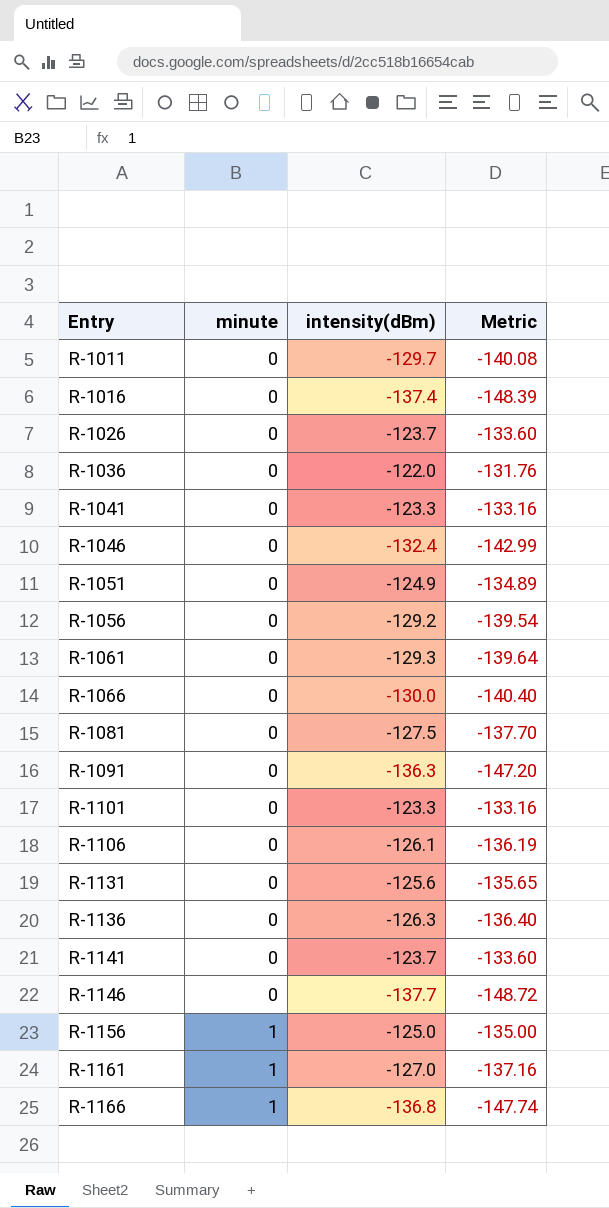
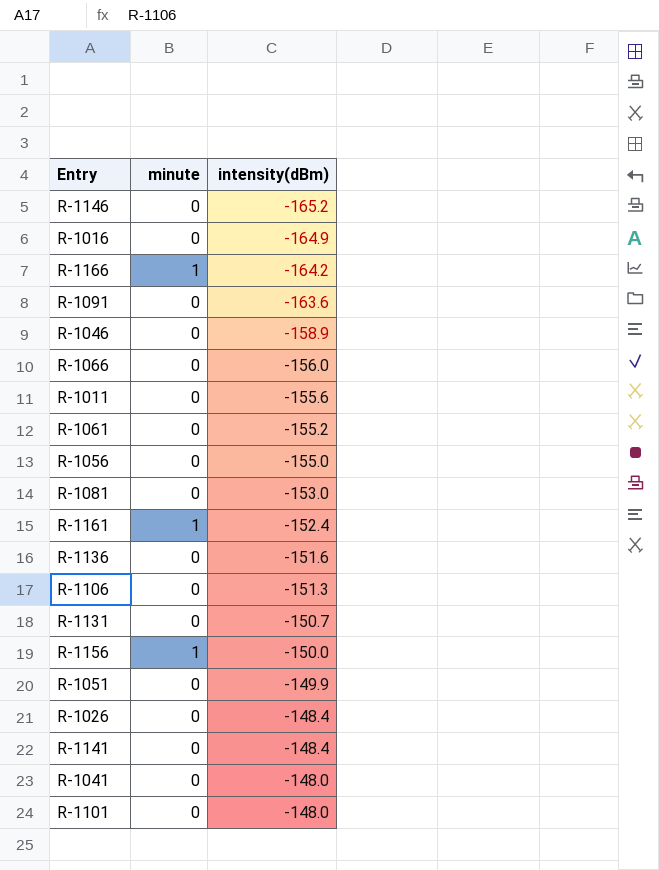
row order: Entry ascending -> intensity(dBm) ascending
column Metric | formula: [intensity(dBm)] * 1.08 -> none
row R-1036: 0 | -122.0 | -131.76 -> none
R-1146 | intensity(dBm): -137.7 -> -165.2
R-1016 | intensity(dBm): -137.4 -> -164.9
R-1166 | intensity(dBm): -136.8 -> -164.2
R-1091 | intensity(dBm): -136.3 -> -163.6
R-1046 | intensity(dBm): -132.4 -> -158.9
R-1066 | intensity(dBm): -130.0 -> -156.0
R-1011 | intensity(dBm): -129.7 -> -155.6
R-1061 | intensity(dBm): -129.3 -> -155.2
R-1056 | intensity(dBm): -129.2 -> -155.0
R-1081 | intensity(dBm): -127.5 -> -153.0
R-1161 | intensity(dBm): -127.0 -> -152.4
R-1136 | intensity(dBm): -126.3 -> -151.6
R-1106 | intensity(dBm): -126.1 -> -151.3
R-1131 | intensity(dBm): -125.6 -> -150.7
R-1156 | intensity(dBm): -125.0 -> -150.0
R-1051 | intensity(dBm): -124.9 -> -149.9
R-1026 | intensity(dBm): -123.7 -> -148.4
R-1141 | intensity(dBm): -123.7 -> -148.4
R-1041 | intensity(dBm): -123.3 -> -148.0
R-1101 | intensity(dBm): -123.3 -> -148.0

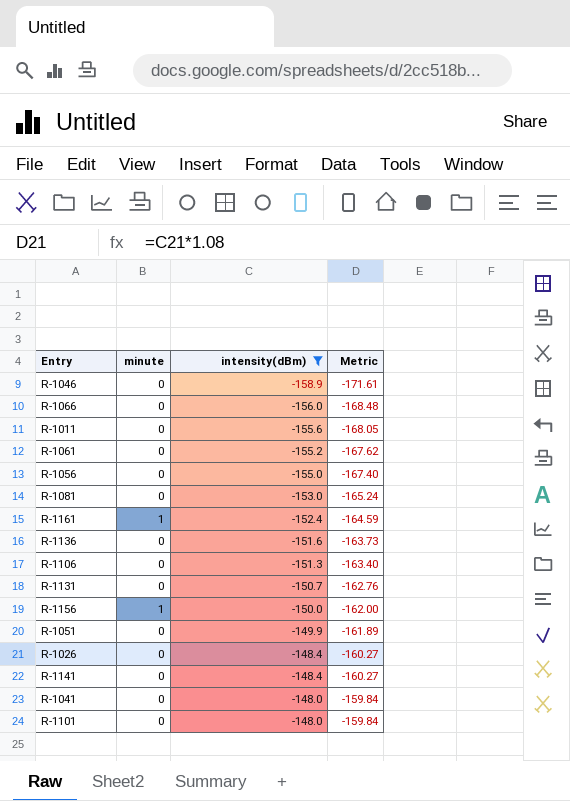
filter: none -> intensity(dBm) >= -158.9
column Metric | formula: none -> [intensity(dBm)] * 1.08

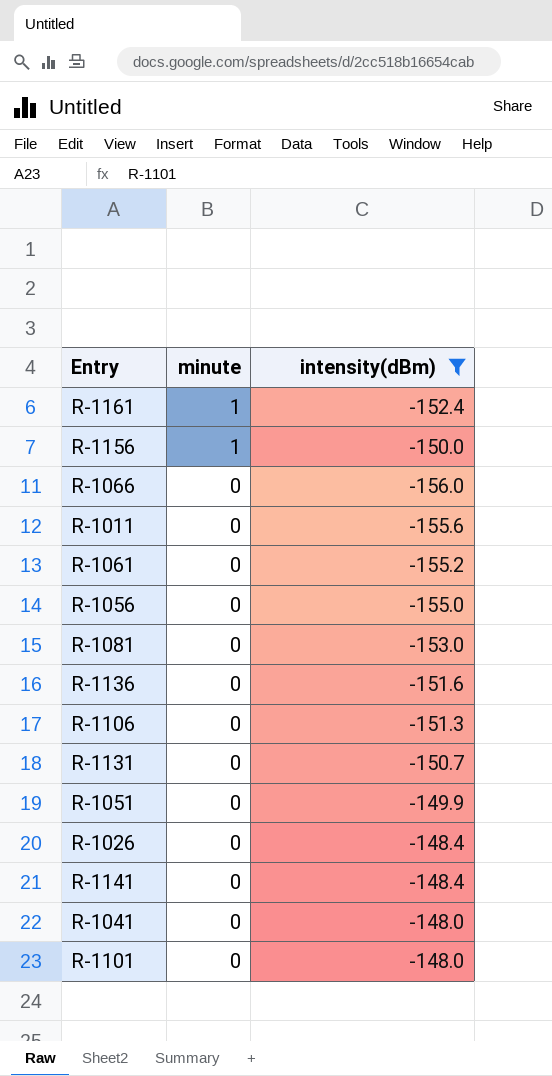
row order: intensity(dBm) ascending -> minute descending
column Metric | formula: [intensity(dBm)] * 1.08 -> none
row R-1046: 0 | -158.9 | -171.61 -> none

